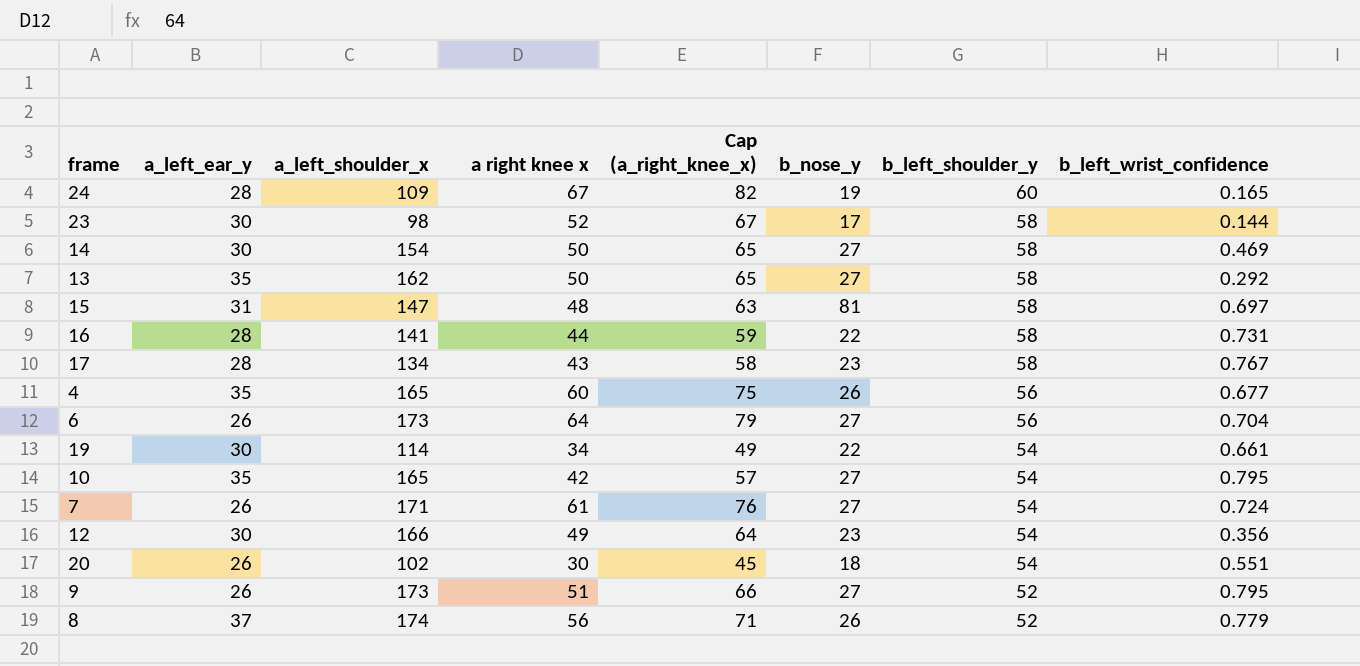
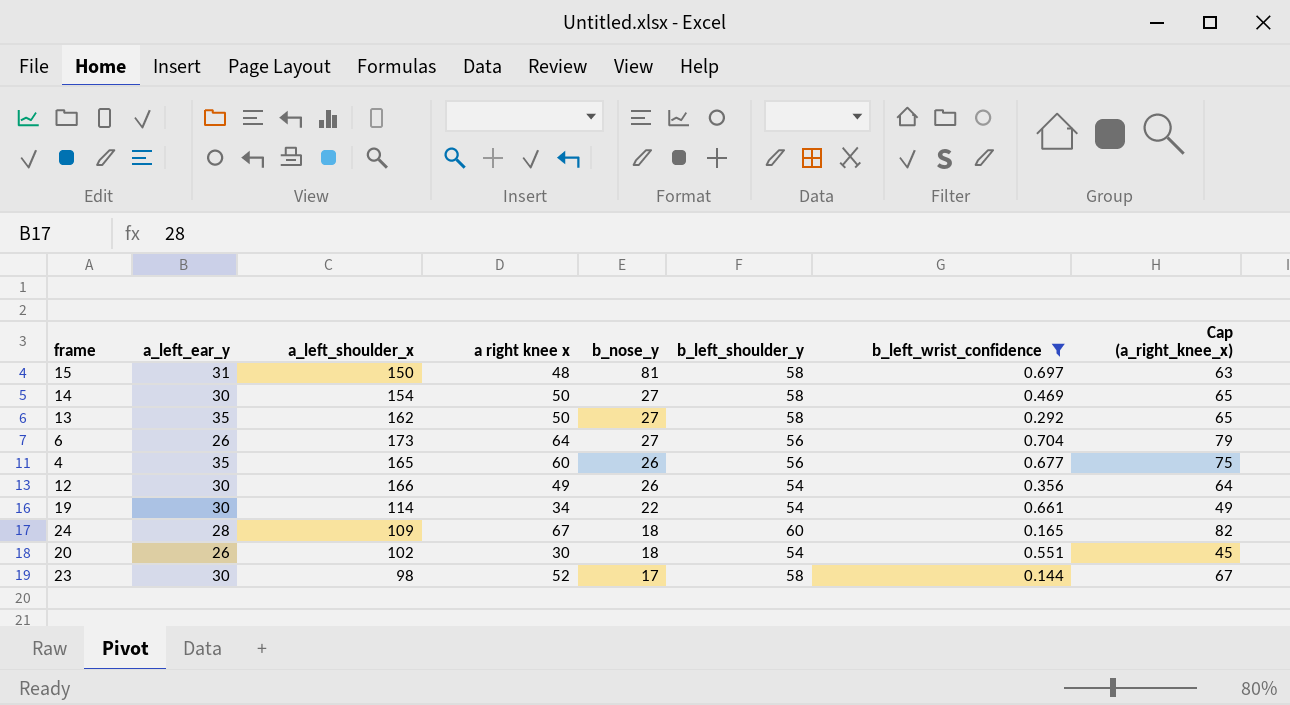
filter: none -> b_left_wrist_confidence <= 0.704
row order: b_left_shoulder_y descending -> b_nose_y descending
column Cap (a_right_knee_x) | position: 5 -> 8
15 | a_left_shoulder_x: 147 -> 150
12 | b_nose_y: 23 -> 26
24 | b_nose_y: 19 -> 18

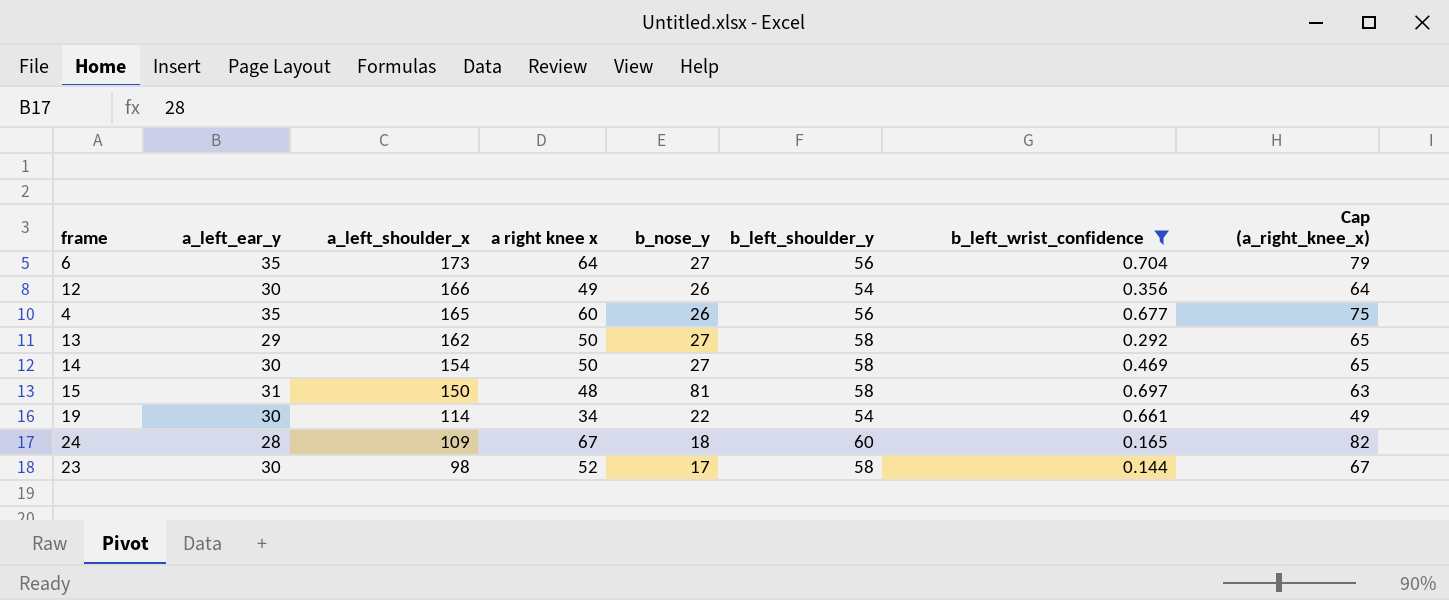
row order: b_nose_y descending -> a_left_shoulder_x descending
row 20: 26 | 102 | 30 | 18 | 54 | 0.551 | 45 -> none
6 | a_left_ear_y: 26 -> 35
13 | a_left_ear_y: 35 -> 29

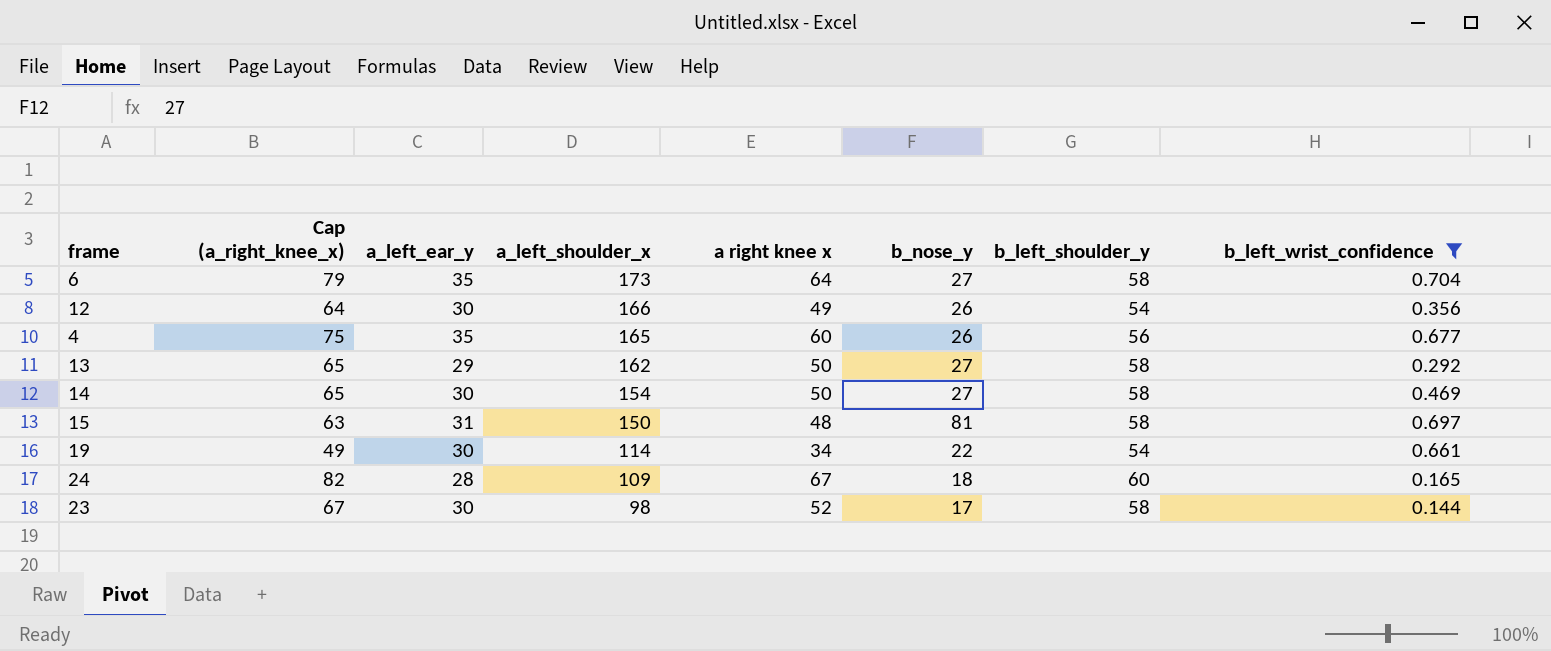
column Cap (a_right_knee_x) | position: 8 -> 2
6 | b_left_shoulder_y: 56 -> 58

